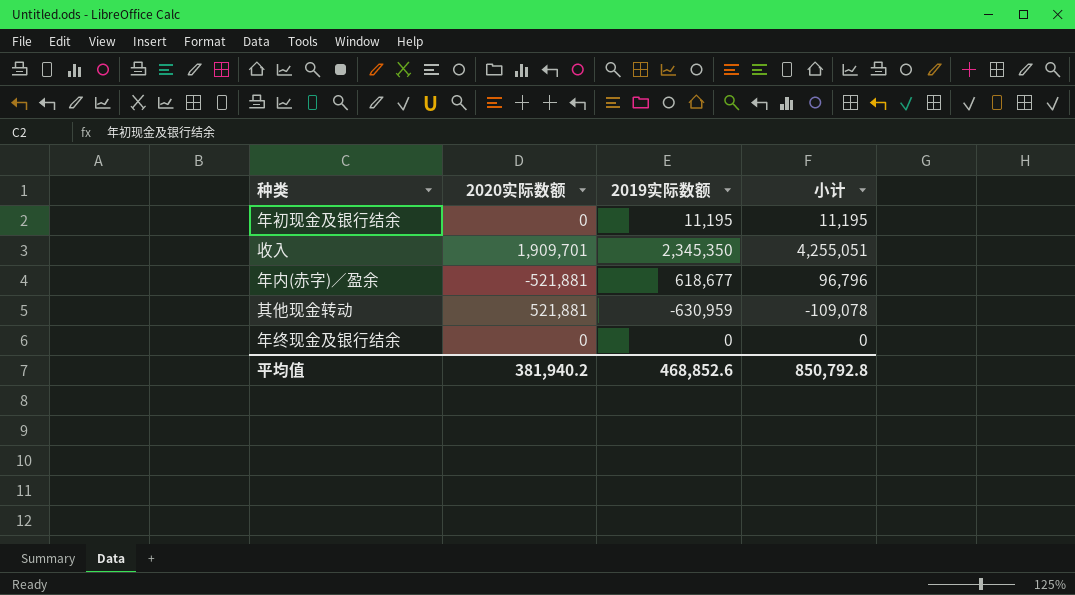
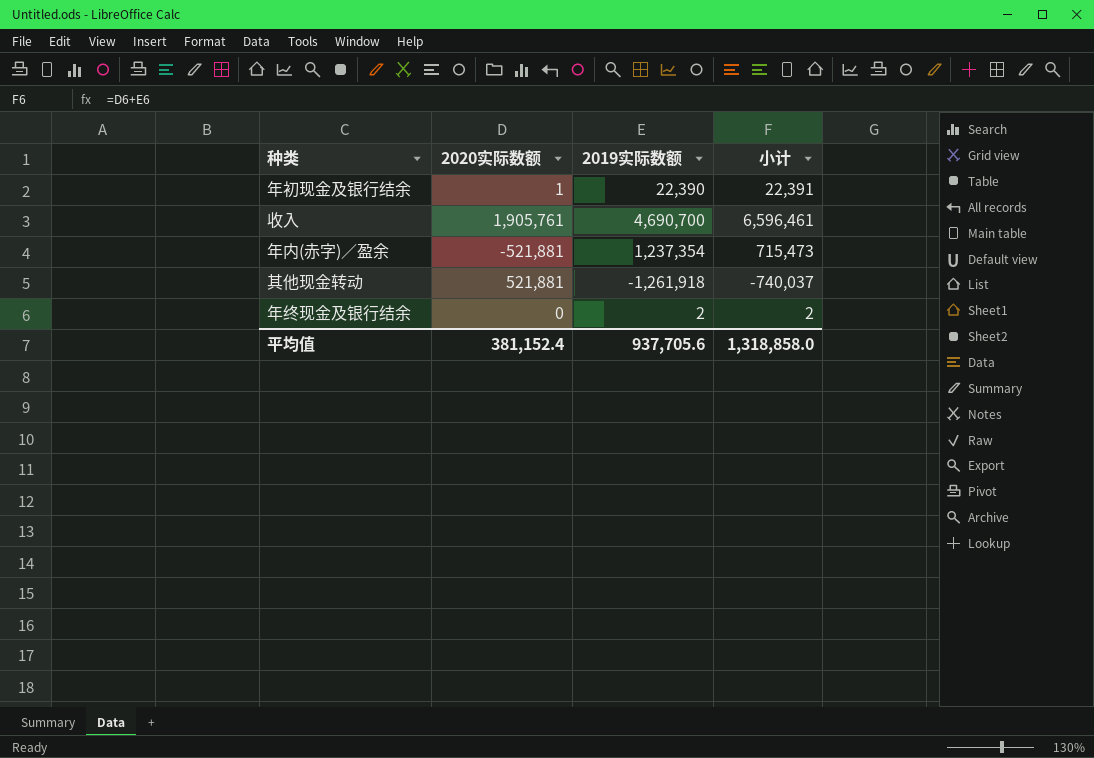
年初现金及银行结余 | 2020实际数额: 0 -> 1
年初现金及银行结余 | 2019实际数额: 11,195 -> 22,390
年初现金及银行结余 | 小计: 11,195 -> 22,391
收入 | 2020实际数额: 1,909,701 -> 1,905,761
收入 | 2019实际数额: 2,345,350 -> 4,690,700
收入 | 小计: 4,255,051 -> 6,596,461
年内(赤字)／盈余 | 2019实际数额: 618,677 -> 1,237,354
年内(赤字)／盈余 | 小计: 96,796 -> 715,473
其他现金转动 | 2019实际数额: -630,959 -> -1,261,918
其他现金转动 | 小计: -109,078 -> -740,037
年终现金及银行结余 | 2019实际数额: 0 -> 2
年终现金及银行结余 | 小计: 0 -> 2
平均值 | 2020实际数额: 381,940.2 -> 381,152.4
平均值 | 2019实际数额: 468,852.6 -> 937,705.6
平均值 | 小计: 850,792.8 -> 1,318,858.0

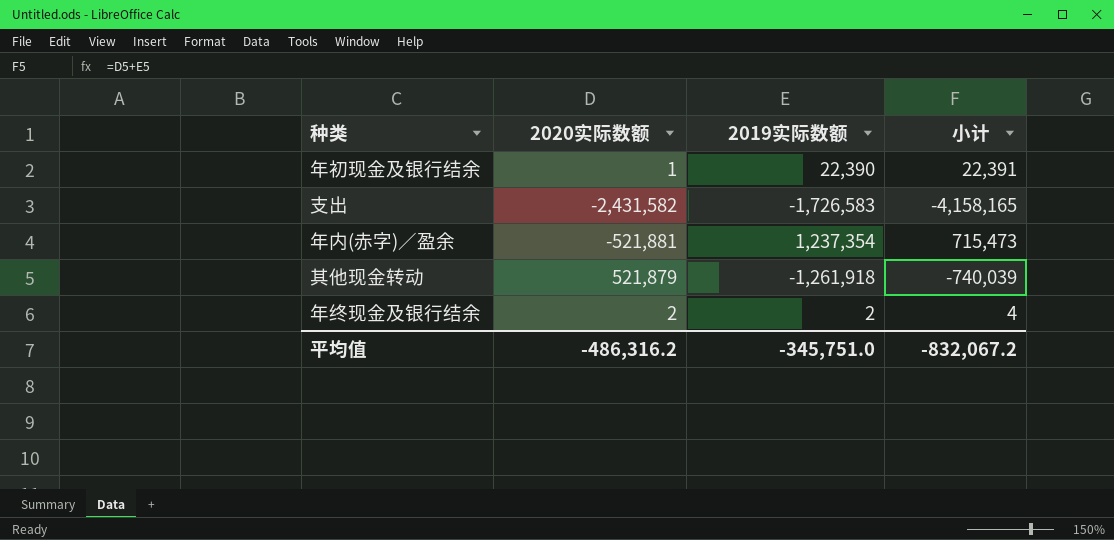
row 收入: 1,905,761 | 4,690,700 | 6,596,461 -> none
row 支出: none -> -2,431,582 | -1,726,583 | -4,158,165
其他现金转动 | 2020实际数额: 521,881 -> 521,879
其他现金转动 | 小计: -740,037 -> -740,039
年终现金及银行结余 | 2020实际数额: 0 -> 2
年终现金及银行结余 | 小计: 2 -> 4
平均值 | 2020实际数额: 381,152.4 -> -486,316.2
平均值 | 2019实际数额: 937,705.6 -> -345,751.0
平均值 | 小计: 1,318,858.0 -> -832,067.2

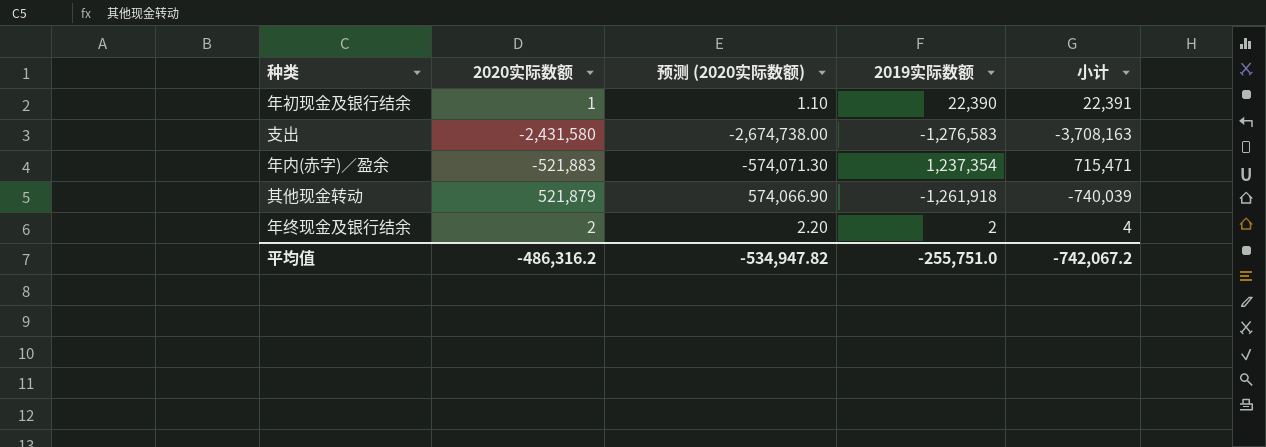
column 预测 (2020实际数额) | formula: none -> [2020实际数额] * 1.1
支出 | 2020实际数额: -2,431,582 -> -2,431,580
支出 | 2019实际数额: -1,726,583 -> -1,276,583
支出 | 小计: -4,158,165 -> -3,708,163
年内(赤字)／盈余 | 2020实际数额: -521,881 -> -521,883
年内(赤字)／盈余 | 小计: 715,473 -> 715,471
平均值 | 2019实际数额: -345,751.0 -> -255,751.0
平均值 | 小计: -832,067.2 -> -742,067.2

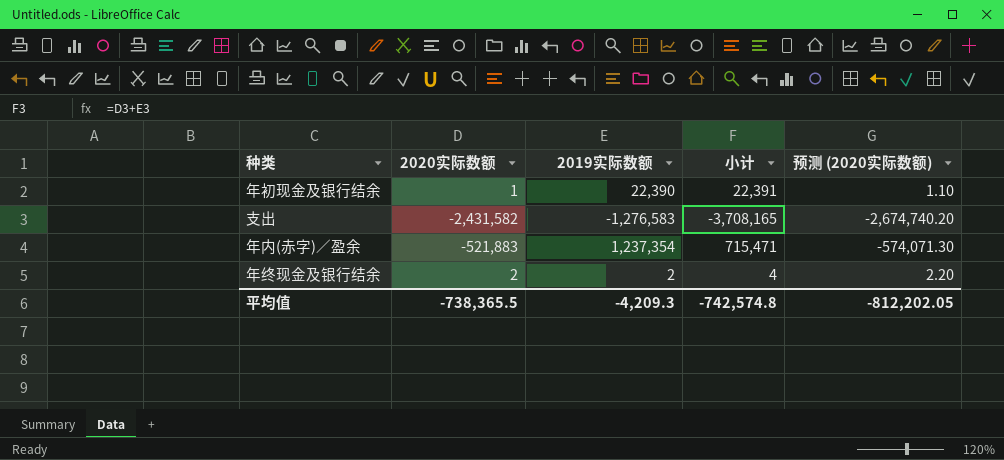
column 预测 (2020实际数额) | position: 3 -> 5
row 其他现金转动: 521,879 | 574,066.90 | -1,261,918 | -740,039 -> none
支出 | 2020实际数额: -2,431,580 -> -2,431,582
支出 | 小计: -3,708,163 -> -3,708,165
支出 | 预测 (2020实际数额): -2,674,738.00 -> -2,674,740.20
平均值 | 2020实际数额: -486,316.2 -> -738,365.5
平均值 | 2019实际数额: -255,751.0 -> -4,209.3
平均值 | 小计: -742,067.2 -> -742,574.8
平均值 | 预测 (2020实际数额): -534,947.82 -> -812,202.05

